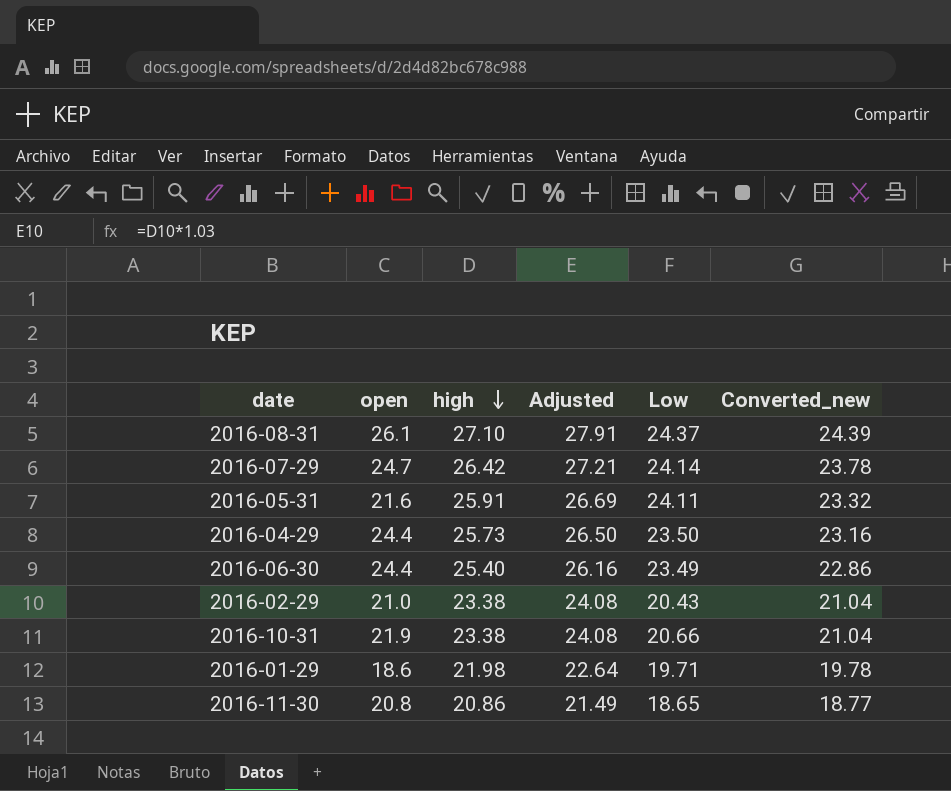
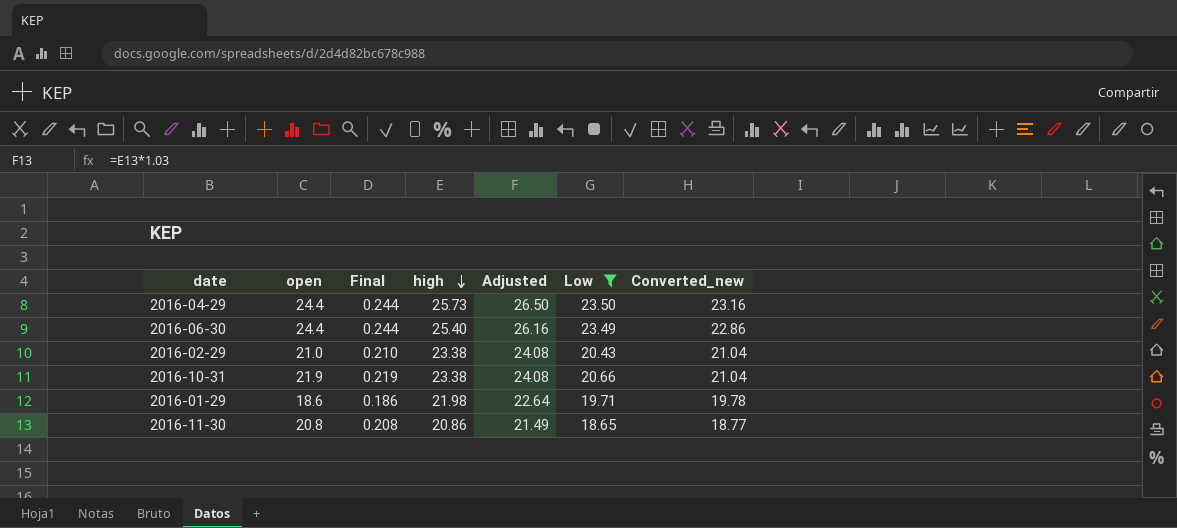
filter: none -> Low <= 23.50
column Final | formula: none -> [open] * 0.01

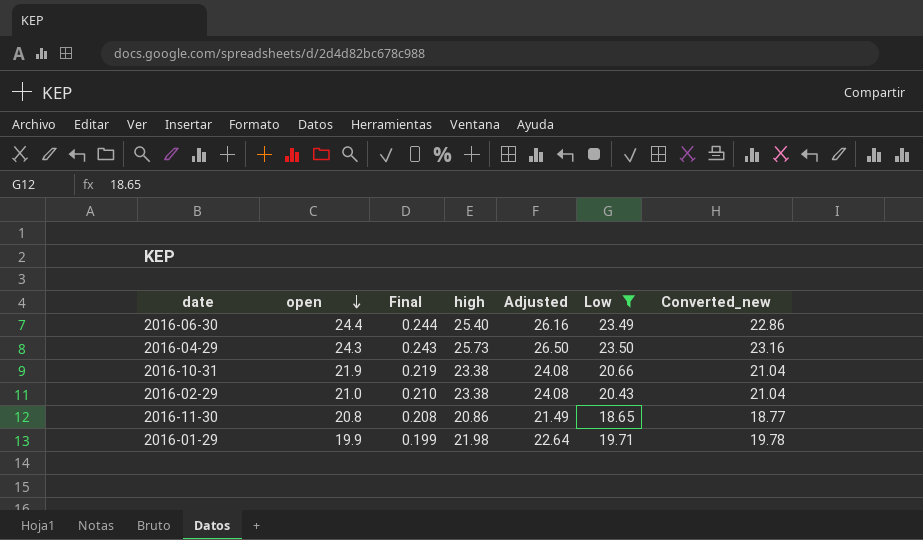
row order: high descending -> open descending
2016-04-29 | open: 24.4 -> 24.3
2016-04-29 | Final: 0.244 -> 0.243
2016-01-29 | open: 18.6 -> 19.9
2016-01-29 | Final: 0.186 -> 0.199

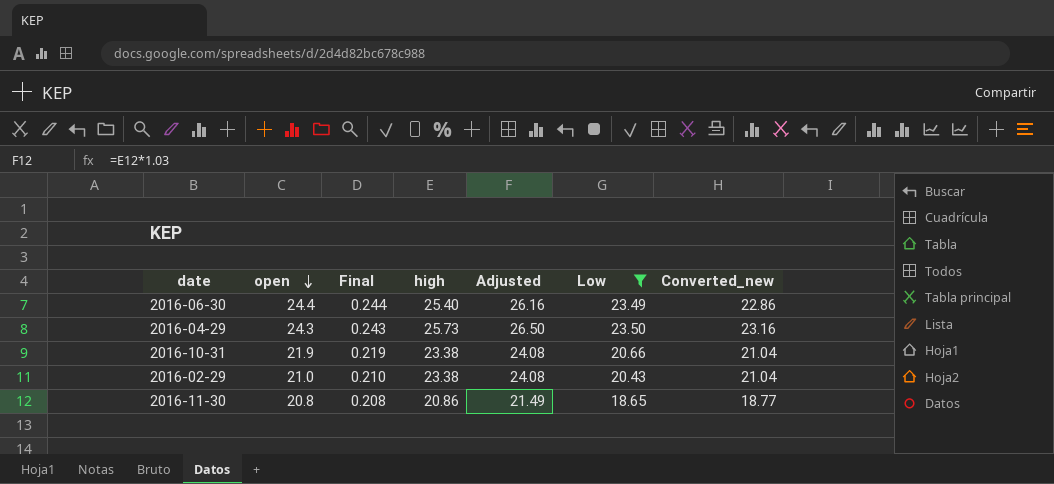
row 2016-01-29: 19.9 | 0.199 | 21.98 | 22.64 | 19.71 | 19.78 -> none

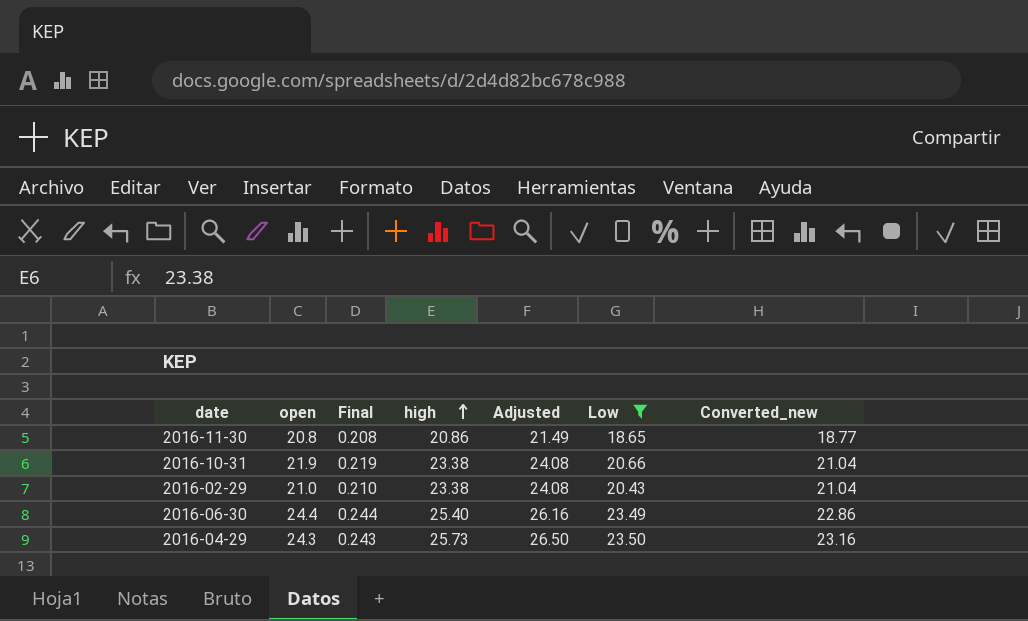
row order: open descending -> high ascending

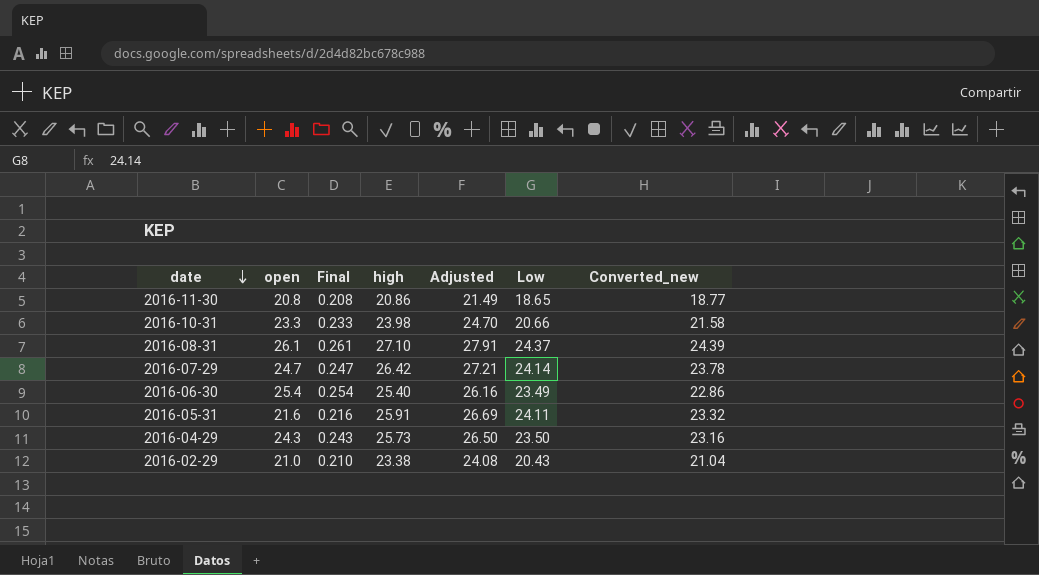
filter: Low <= 23.50 -> none
row order: high ascending -> date descending
2016-10-31 | open: 21.9 -> 23.3
2016-10-31 | Final: 0.219 -> 0.233
2016-10-31 | high: 23.38 -> 23.98
2016-10-31 | Adjusted: 24.08 -> 24.70
2016-10-31 | Converted_new: 21.04 -> 21.58
2016-06-30 | open: 24.4 -> 25.4
2016-06-30 | Final: 0.244 -> 0.254

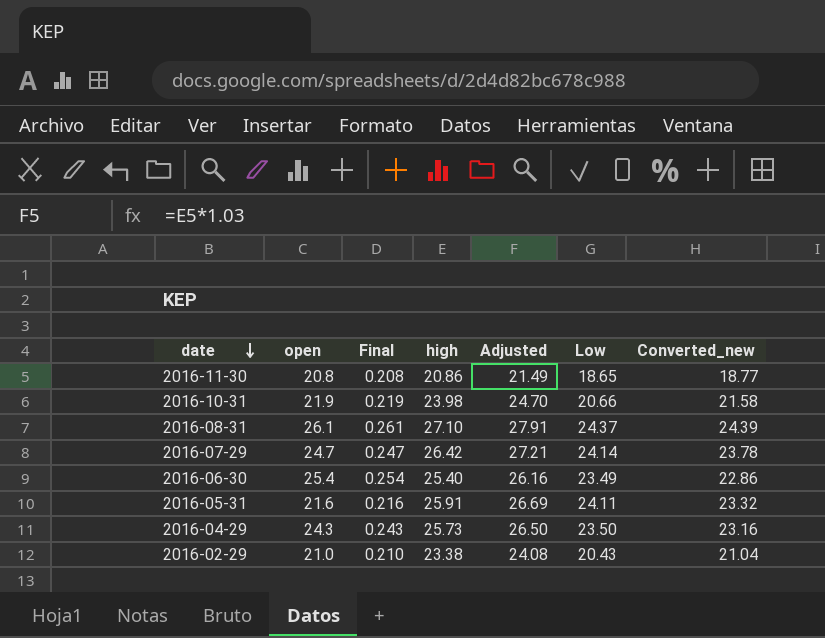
2016-10-31 | open: 23.3 -> 21.9
2016-10-31 | Final: 0.233 -> 0.219

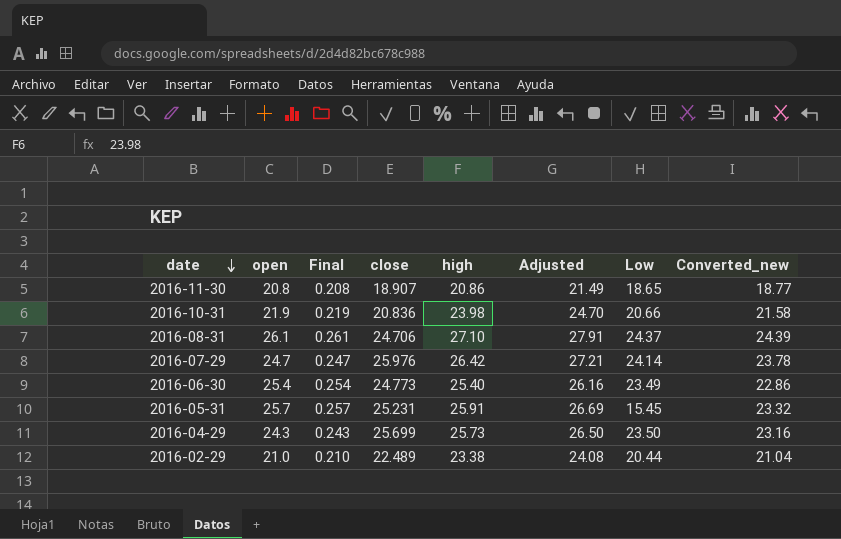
column close | position: none -> 4
2016-05-31 | open: 21.6 -> 25.7
2016-05-31 | Final: 0.216 -> 0.257
2016-05-31 | Low: 24.11 -> 15.45
2016-02-29 | Low: 20.43 -> 20.44

